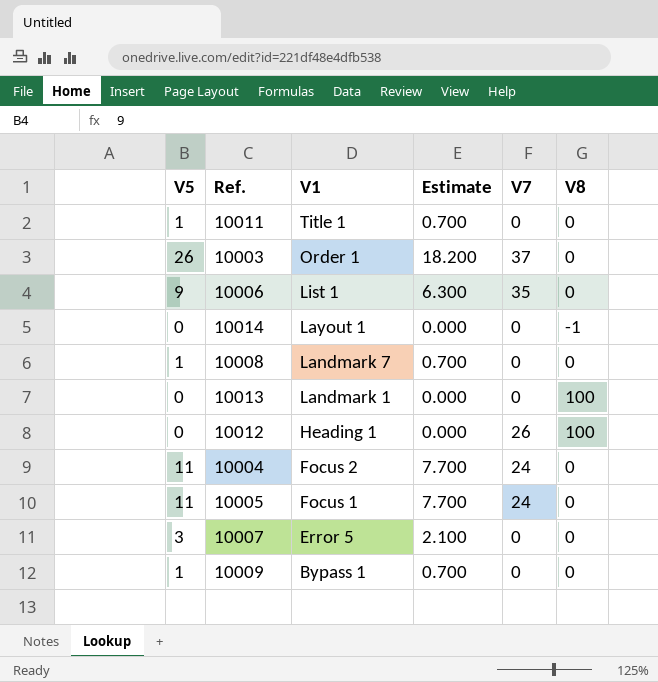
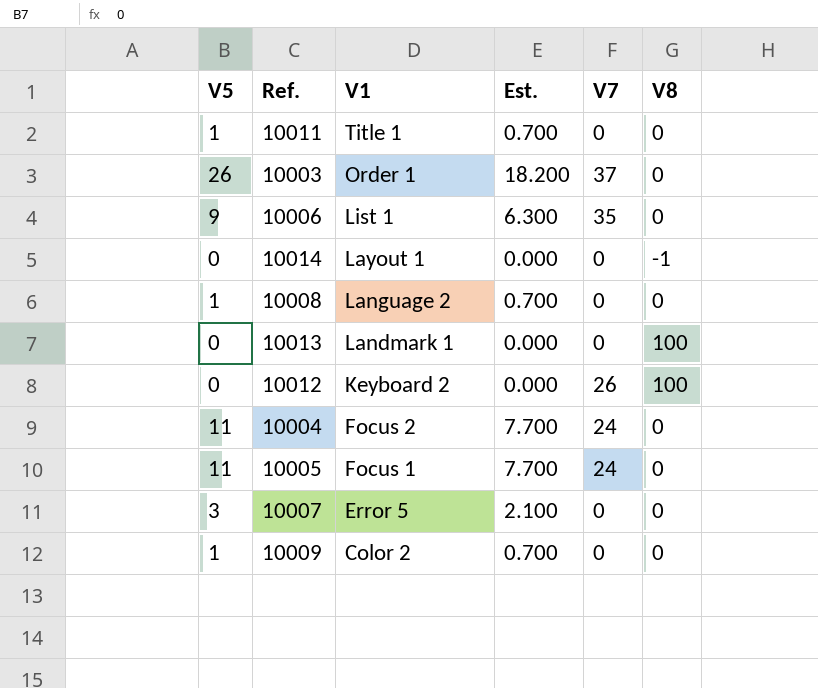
column name: Estimate -> Est.
10008 | V1: Landmark 7 -> Language 2
10012 | V1: Heading 1 -> Keyboard 2
10009 | V1: Bypass 1 -> Color 2

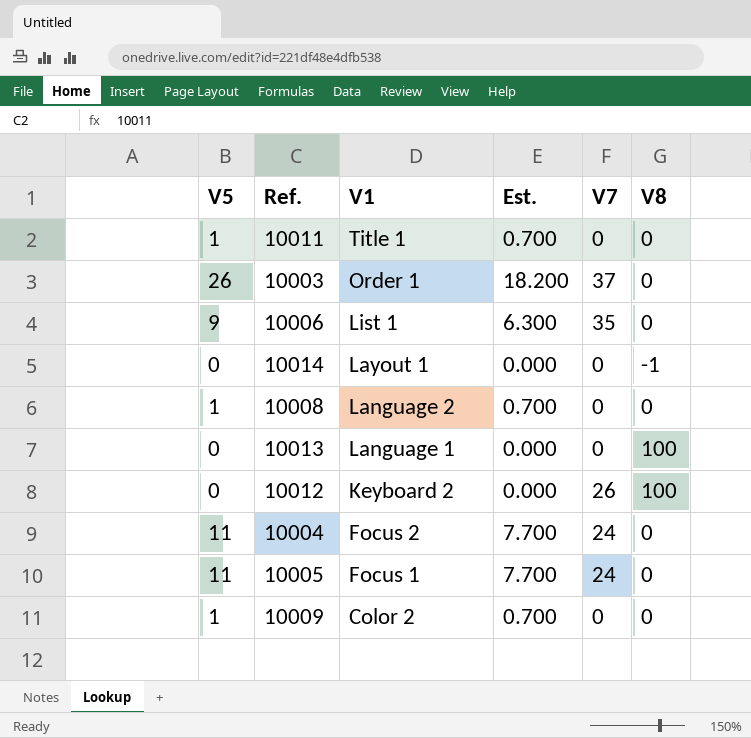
row 10007: 3 | Error 5 | 2.100 | 0 | 0 -> none
10013 | V1: Landmark 1 -> Language 1

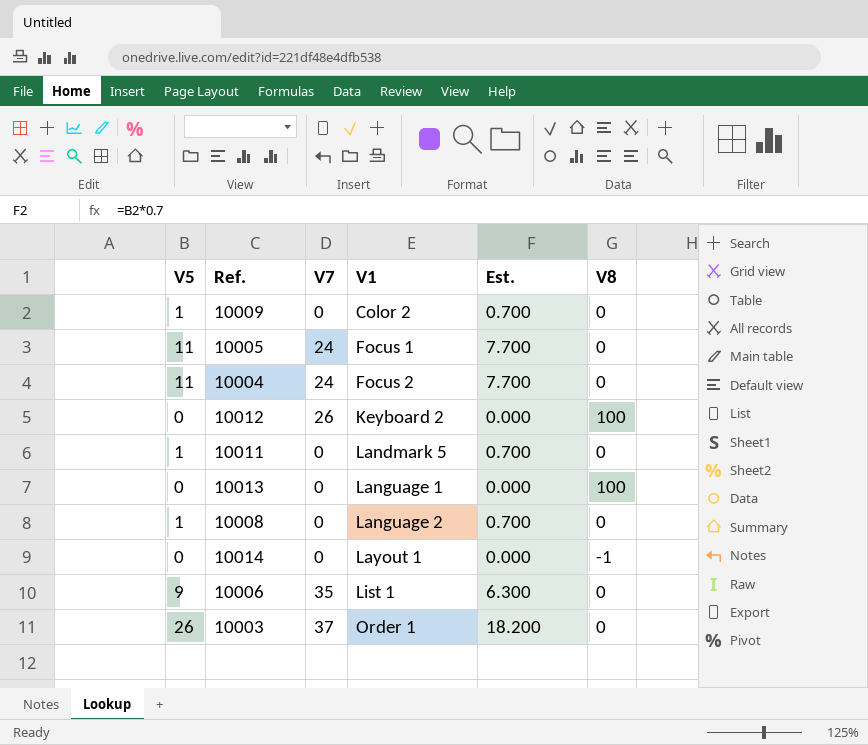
row order: V1 descending -> V1 ascending
column V7 | position: 5 -> 3
10011 | V1: Title 1 -> Landmark 5

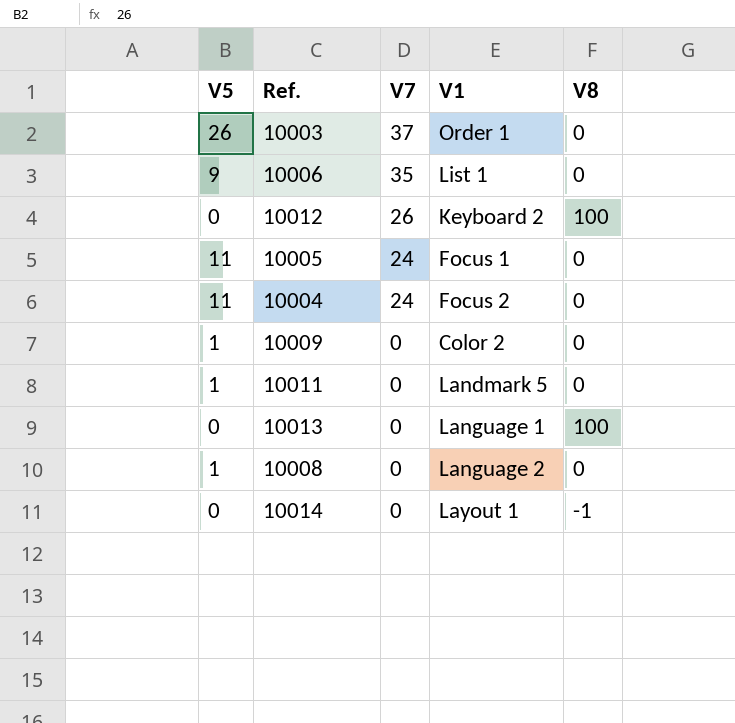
row order: V1 ascending -> V7 descending
column Est. | formula: [V5] * 0.7 -> none

